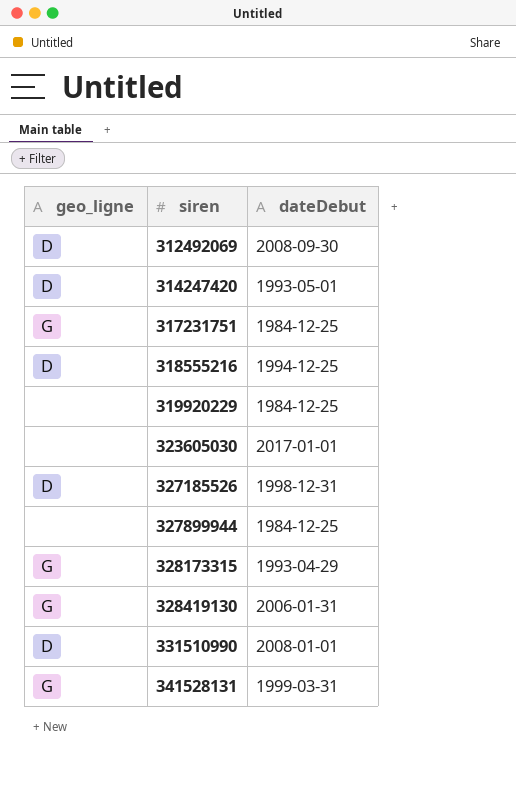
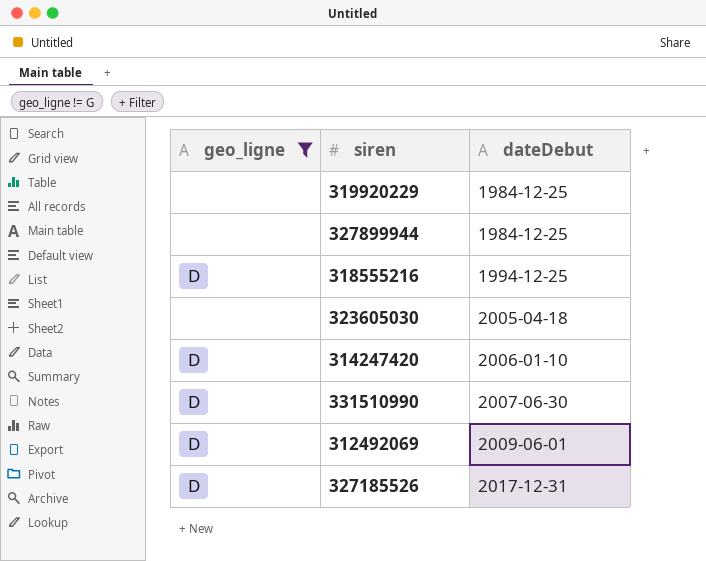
filter: none -> geo_ligne != G
row order: siren ascending -> dateDebut ascending
323605030 | dateDebut: 2017-01-01 -> 2005-04-18
314247420 | dateDebut: 1993-05-01 -> 2006-01-10
331510990 | dateDebut: 2008-01-01 -> 2007-06-30
312492069 | dateDebut: 2008-09-30 -> 2009-06-01
327185526 | dateDebut: 1998-12-31 -> 2017-12-31

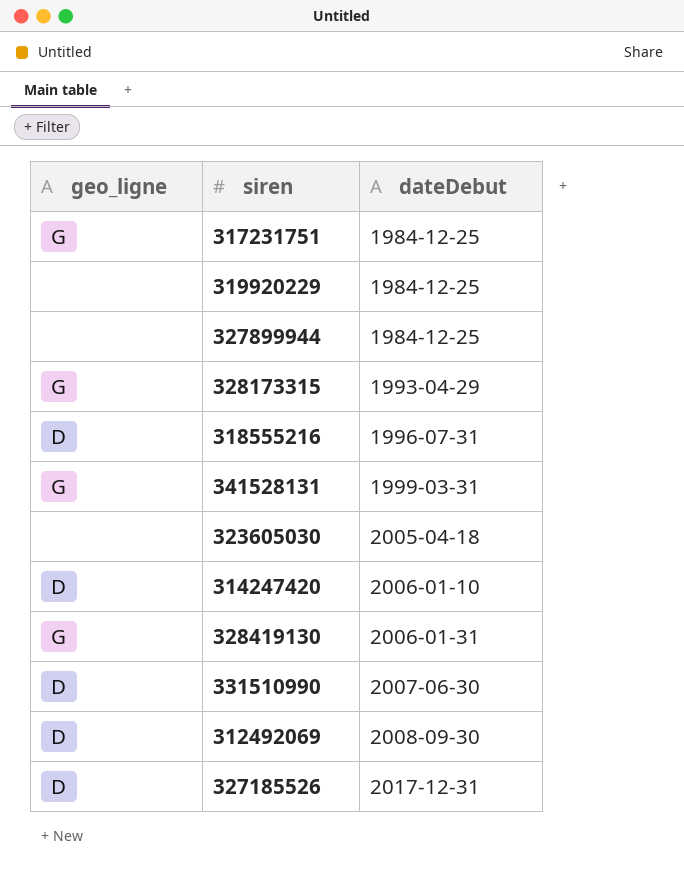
filter: geo_ligne != G -> none
318555216 | dateDebut: 1994-12-25 -> 1996-07-31
312492069 | dateDebut: 2009-06-01 -> 2008-09-30

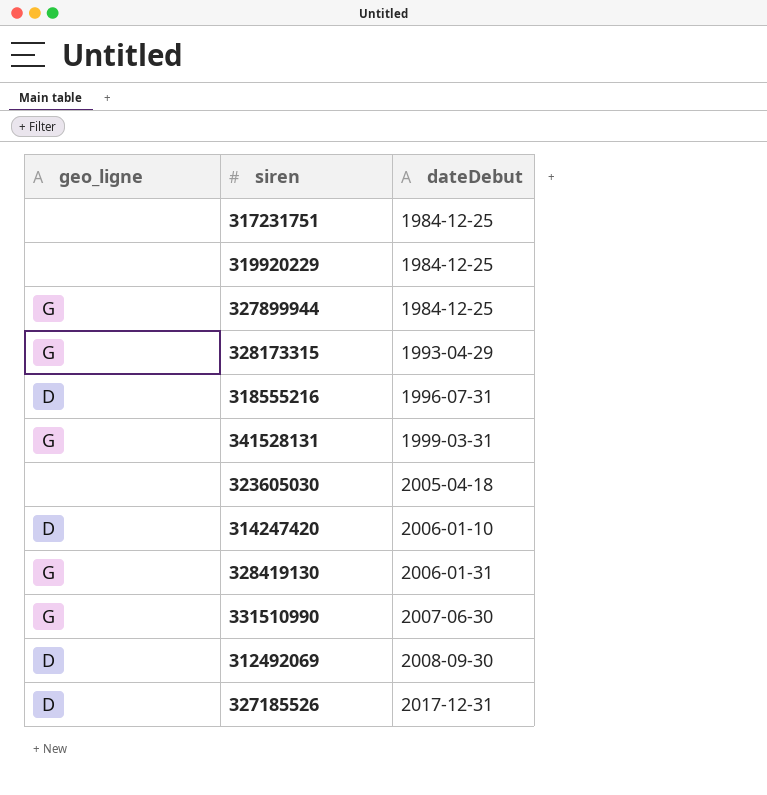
317231751 | geo_ligne: G -> none
327899944 | geo_ligne: none -> G
331510990 | geo_ligne: D -> G

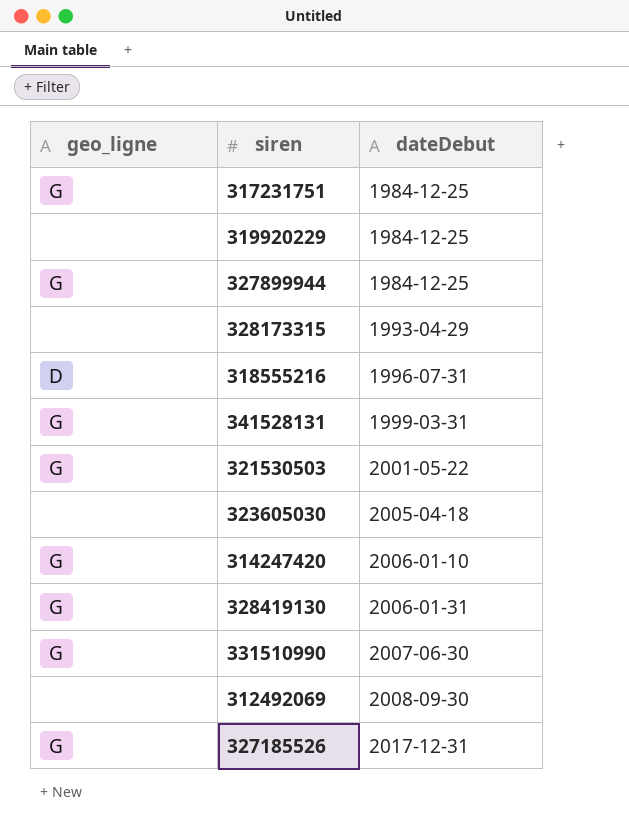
317231751 | geo_ligne: none -> G
328173315 | geo_ligne: G -> none
row 321530503: none -> G | 2001-05-22
314247420 | geo_ligne: D -> G
312492069 | geo_ligne: D -> none
327185526 | geo_ligne: D -> G

